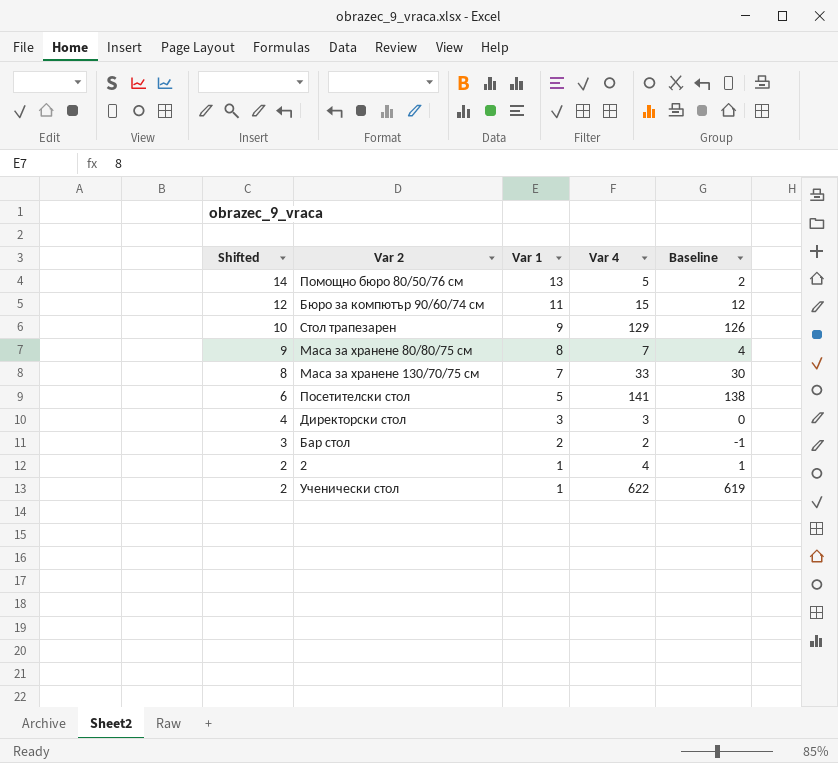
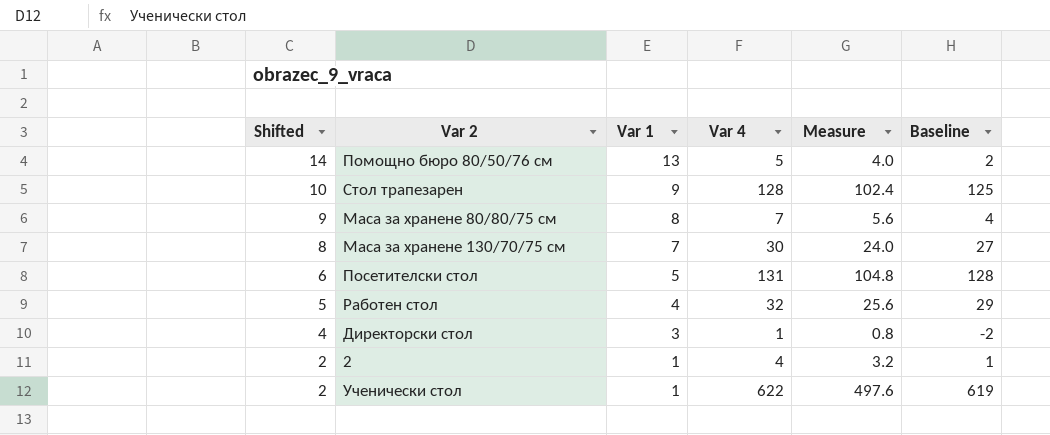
column Measure | formula: none -> [Var 4] * 0.8
row Бюро за компютър 90/60/74 см: 12 | 11 | 15 | 12 -> none
row Бар стол: 3 | 2 | 2 | -1 -> none
Стол трапезарен | Var 4: 129 -> 128
Стол трапезарен | Baseline: 126 -> 125
Маса за хранене 130/70/75 см | Var 4: 33 -> 30
Маса за хранене 130/70/75 см | Baseline: 30 -> 27
Посетителски стол | Var 4: 141 -> 131
Посетителски стол | Baseline: 138 -> 128
row Работен стол: none -> 5 | 4 | 32 | 25.6 | 29
Директорски стол | Var 4: 3 -> 1
Директорски стол | Baseline: 0 -> -2

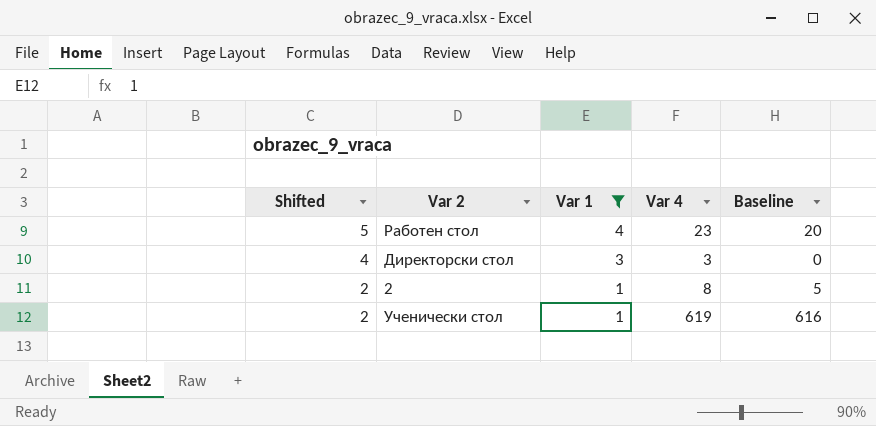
filter: none -> Var 1 <= 4
column Measure | formula: [Var 4] * 0.8 -> none
Работен стол | Var 4: 32 -> 23
Работен стол | Baseline: 29 -> 20
Директорски стол | Var 4: 1 -> 3
Директорски стол | Baseline: -2 -> 0
2 | Var 4: 4 -> 8
2 | Baseline: 1 -> 5
Ученически стол | Var 4: 622 -> 619
Ученически стол | Baseline: 619 -> 616

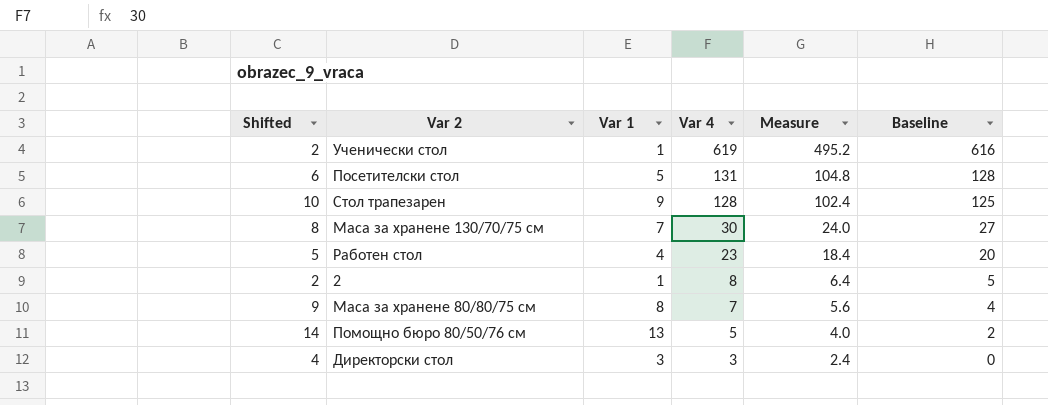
filter: Var 1 <= 4 -> none
row order: Shifted descending -> Var 4 descending
column Measure | formula: none -> [Var 4] * 0.8

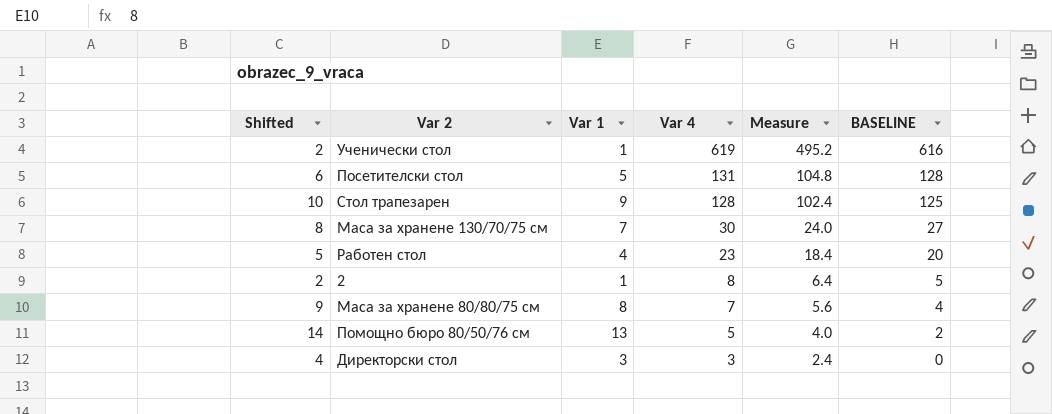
column name: Baseline -> BASELINE

